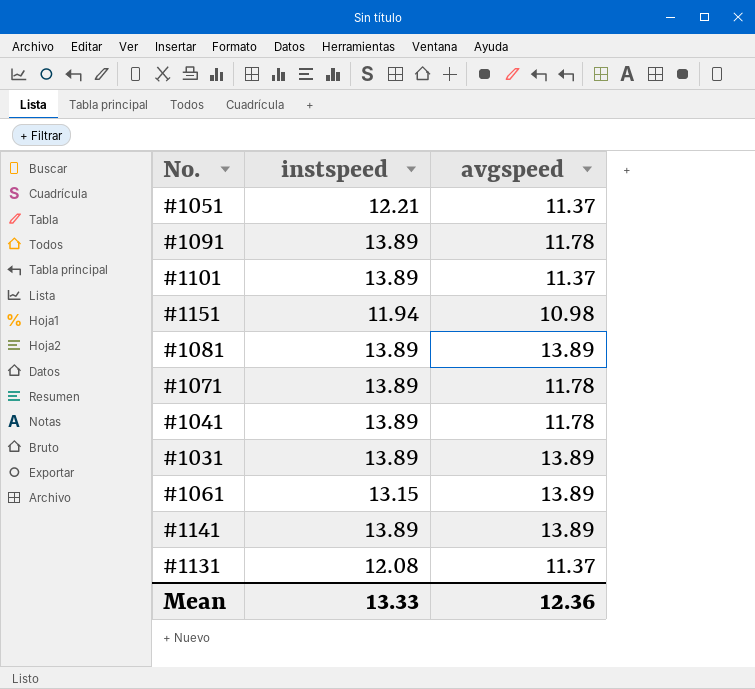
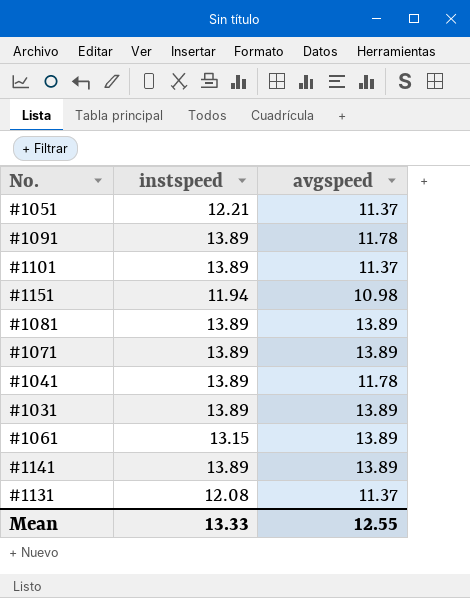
#1071 | avgspeed: 11.78 -> 13.89
Mean | avgspeed: 12.36 -> 12.55

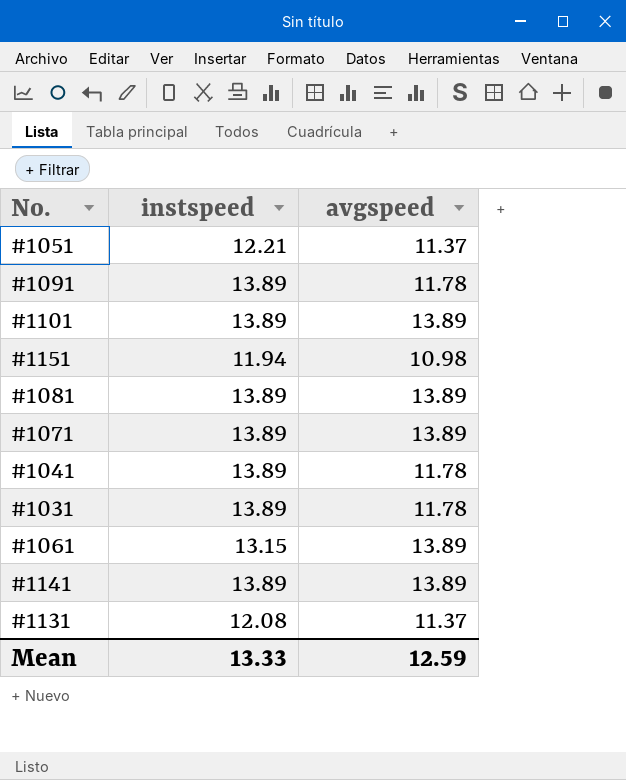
#1101 | avgspeed: 11.37 -> 13.89
#1031 | avgspeed: 13.89 -> 11.78
Mean | avgspeed: 12.55 -> 12.59

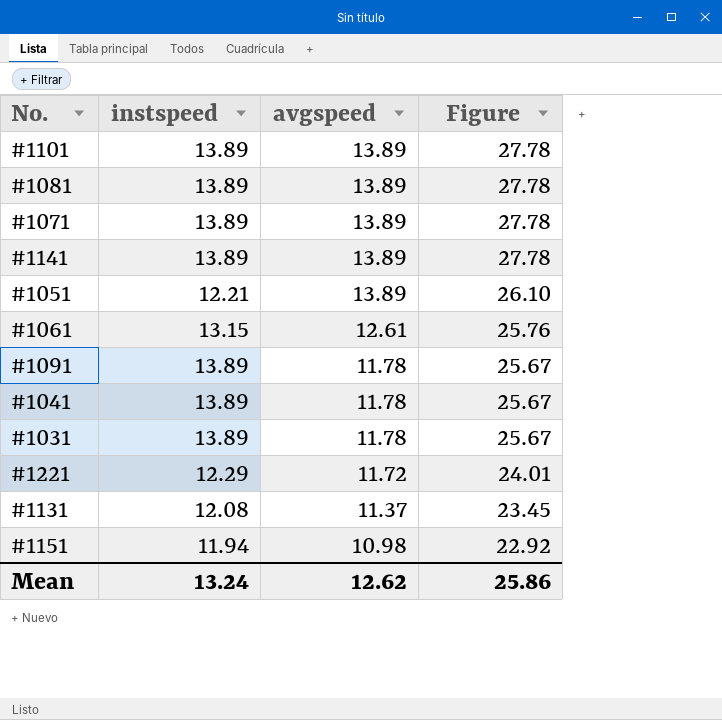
row order: none -> avgspeed descending
column Figure | formula: none -> [instspeed] + [avgspeed]
#1051 | avgspeed: 11.37 -> 13.89
#1061 | avgspeed: 13.89 -> 12.61
row #1221: none -> 12.29 | 11.72 | 24.01
Mean | instspeed: 13.33 -> 13.24
Mean | avgspeed: 12.59 -> 12.62

